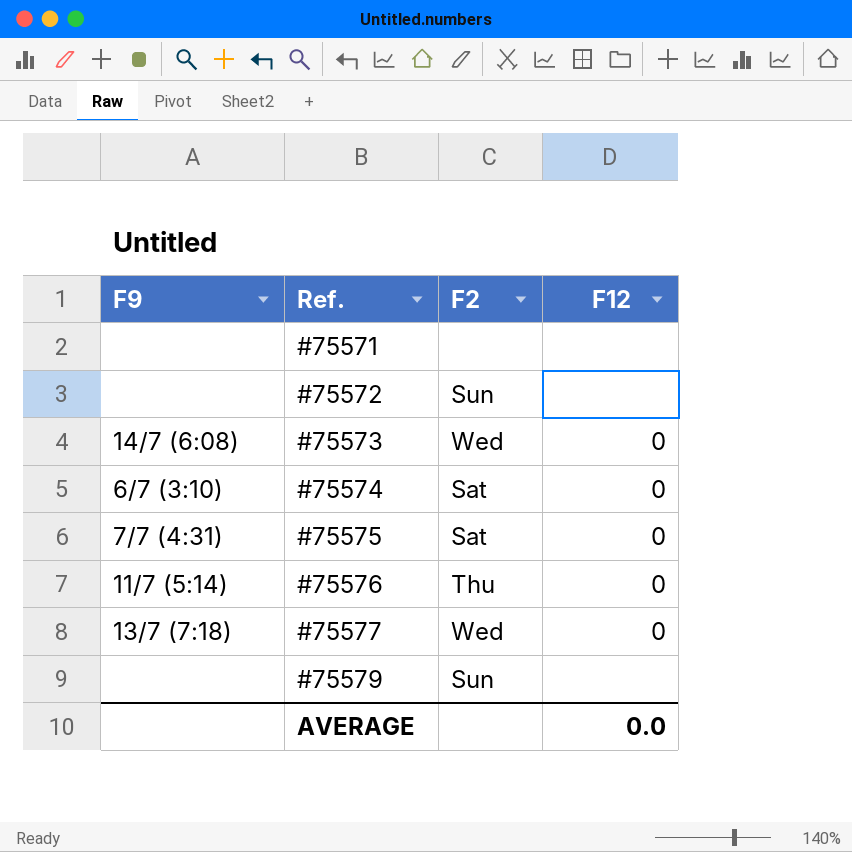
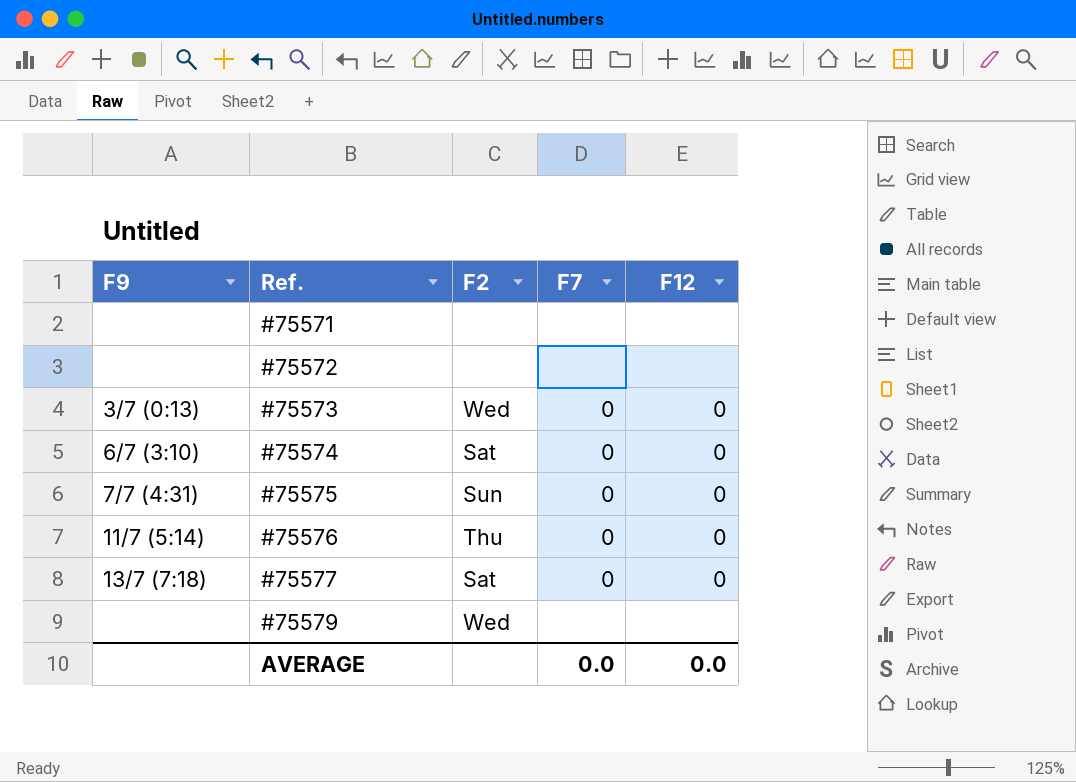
column F7 | position: none -> 4
#75572 | F2: Sun -> none
#75573 | F9: 14/7 (6:08) -> 3/7 (0:13)
#75575 | F2: Sat -> Sun
#75577 | F2: Wed -> Sat
#75579 | F2: Sun -> Wed

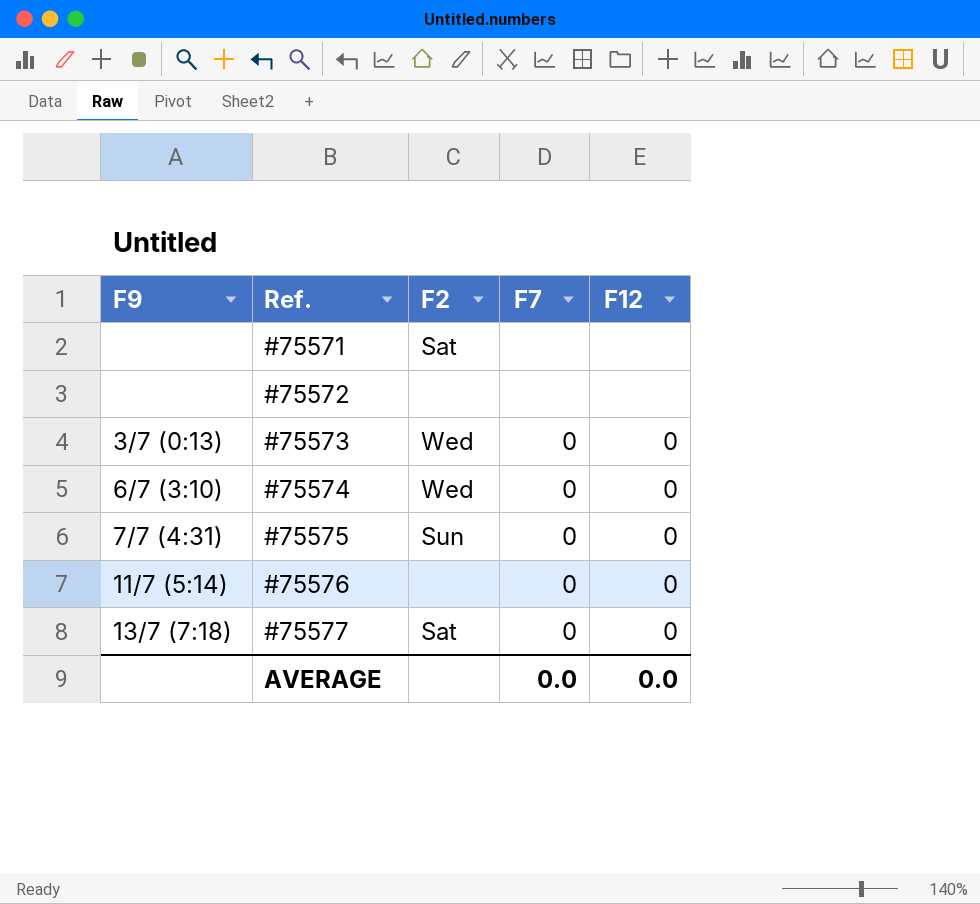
row #75579: none | Wed | none | none -> none
#75571 | F2: none -> Sat
#75574 | F2: Sat -> Wed
#75576 | F2: Thu -> none

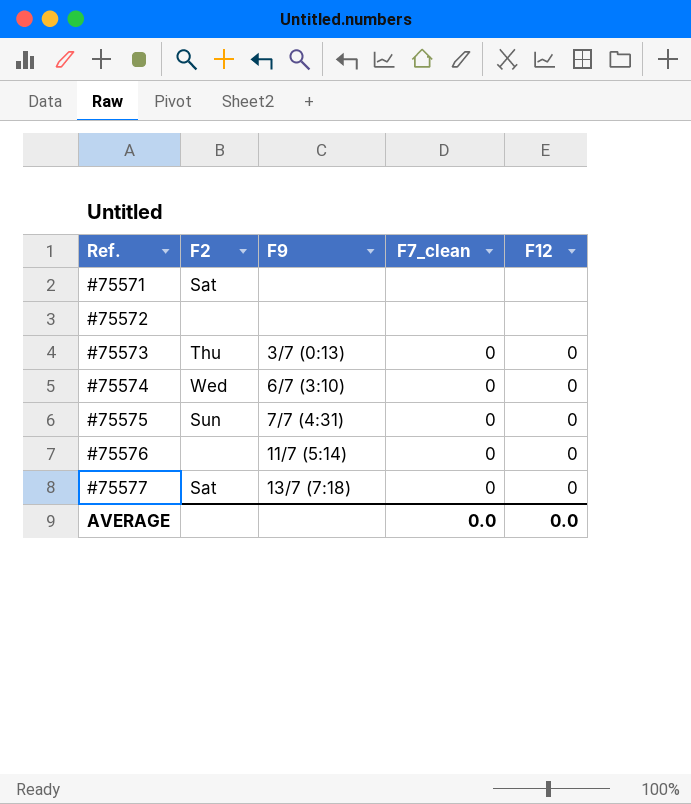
column F9 | position: 1 -> 3
column name: F7 -> F7_clean
#75573 | F2: Wed -> Thu

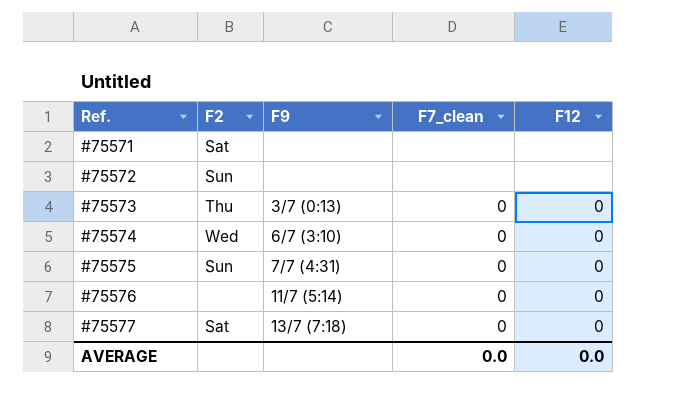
#75572 | F2: none -> Sun

